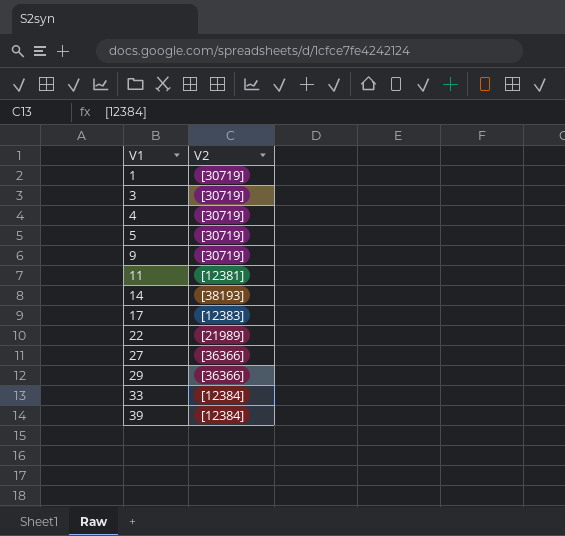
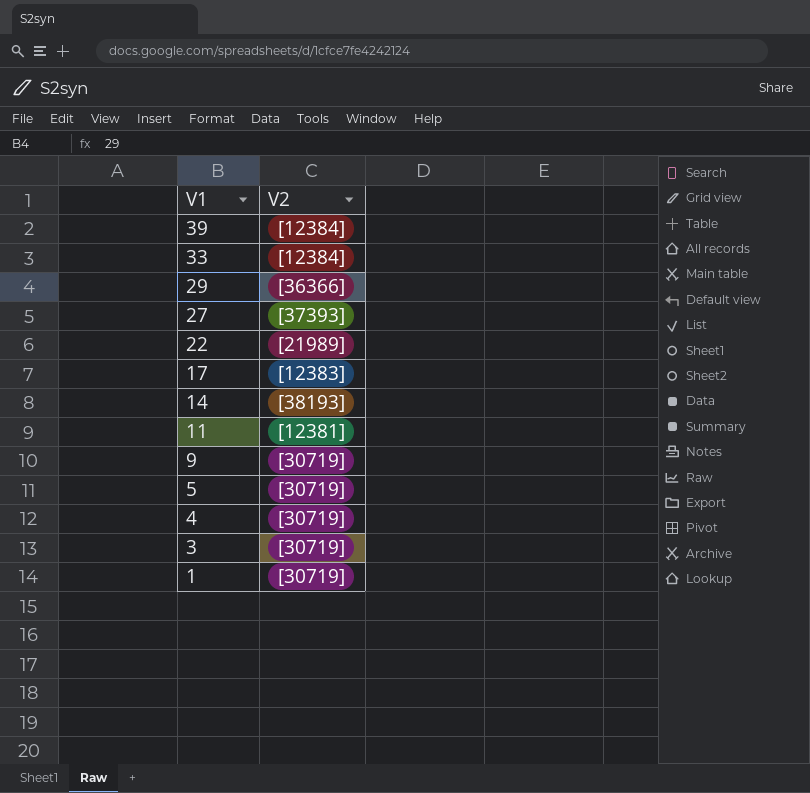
row order: V1 ascending -> V1 descending
27 | V2: [36366] -> [37393]

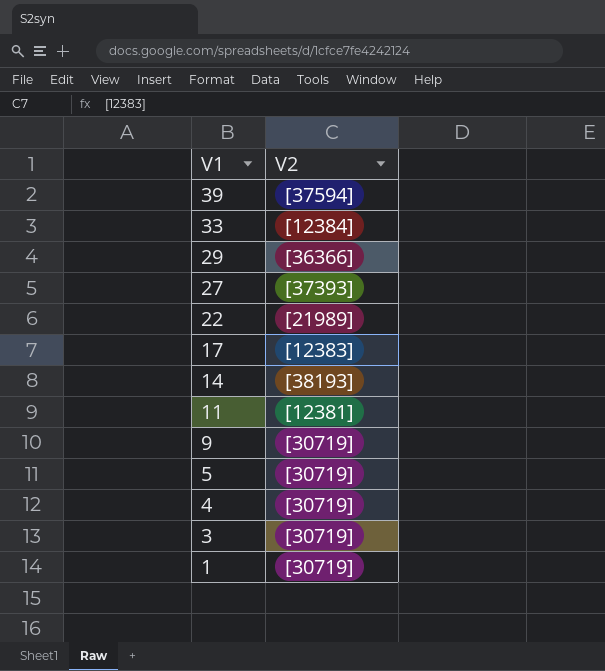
39 | V2: [12384] -> [37594]

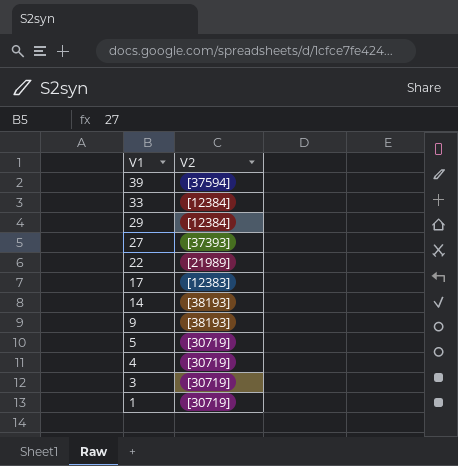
row 11: [12381] -> none
29 | V2: [36366] -> [12384]
9 | V2: [30719] -> [38193]

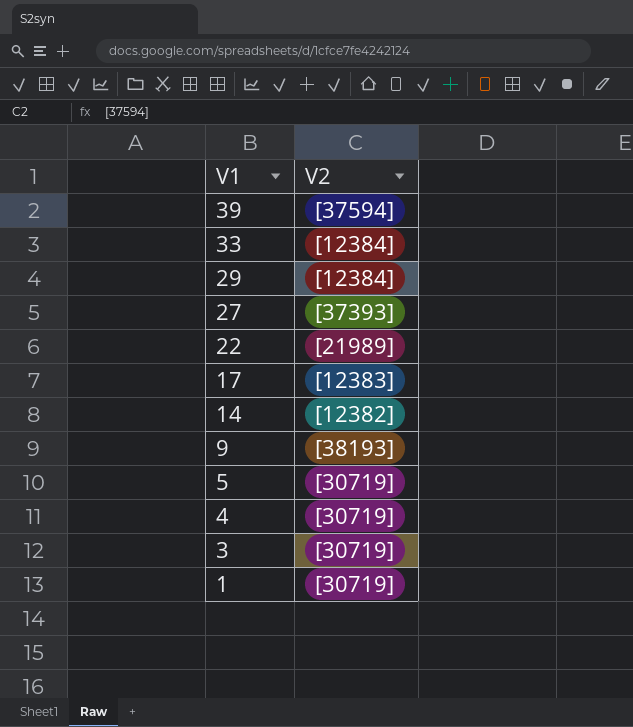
14 | V2: [38193] -> [12382]

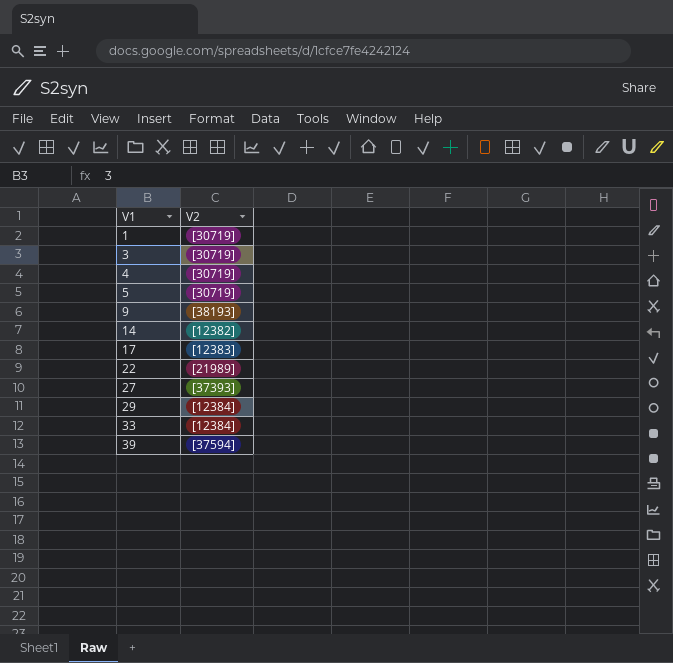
row order: V1 descending -> V1 ascending

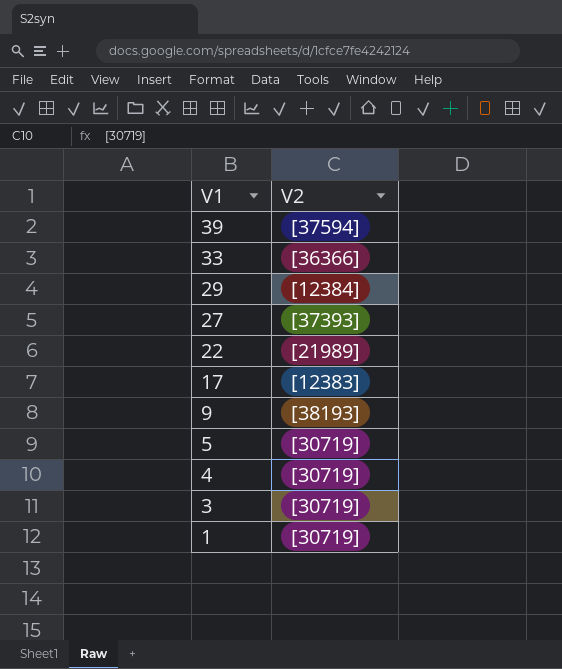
row order: V1 ascending -> V1 descending
row 14: [12382] -> none
33 | V2: [12384] -> [36366]

